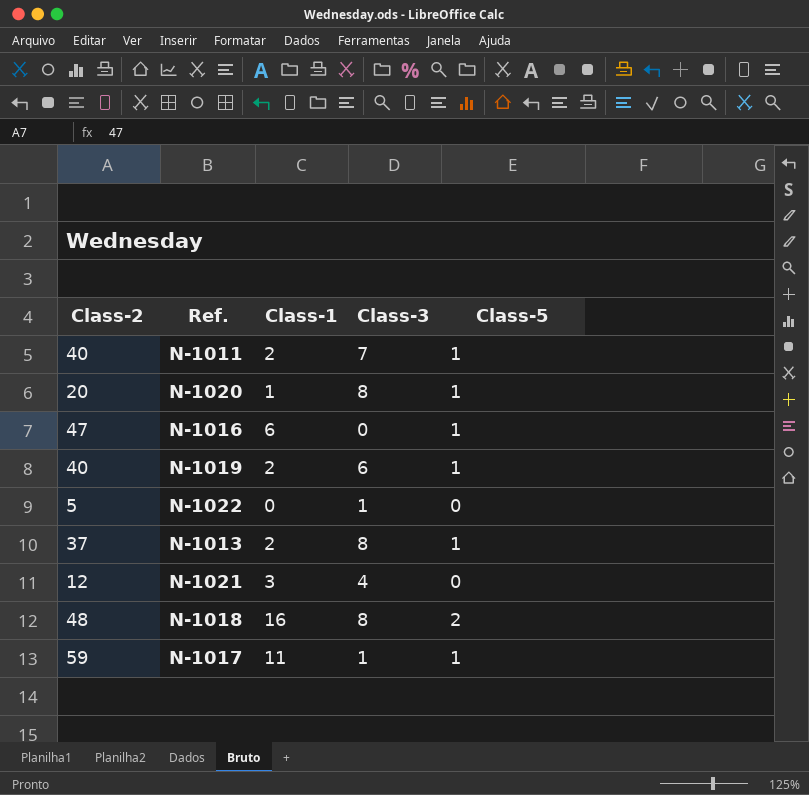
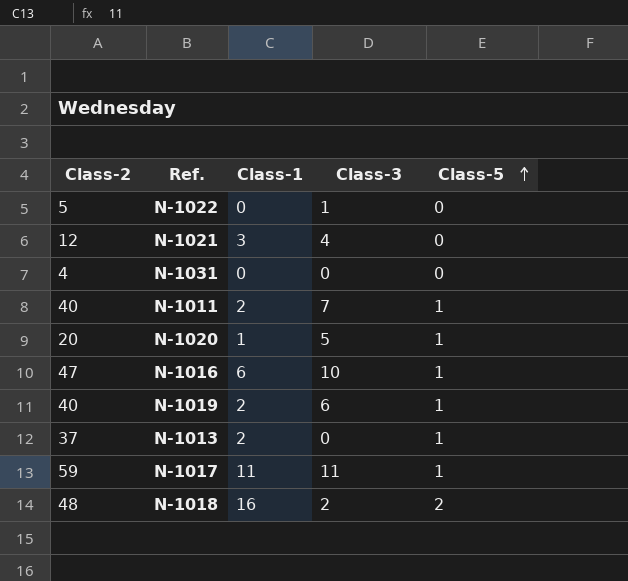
row order: none -> Class-5 ascending
row N-1031: none -> 4 | 0 | 0 | 0
N-1020 | Class-3: 8 -> 5
N-1016 | Class-3: 0 -> 10
N-1013 | Class-3: 8 -> 0
N-1017 | Class-3: 1 -> 11
N-1018 | Class-3: 8 -> 2

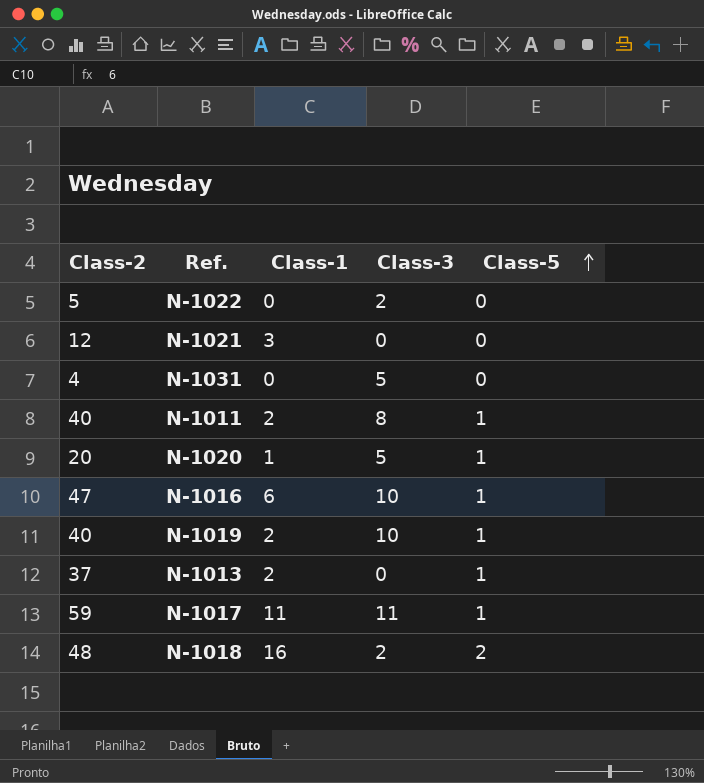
N-1022 | Class-3: 1 -> 2
N-1021 | Class-3: 4 -> 0
N-1031 | Class-3: 0 -> 5
N-1011 | Class-3: 7 -> 8
N-1019 | Class-3: 6 -> 10

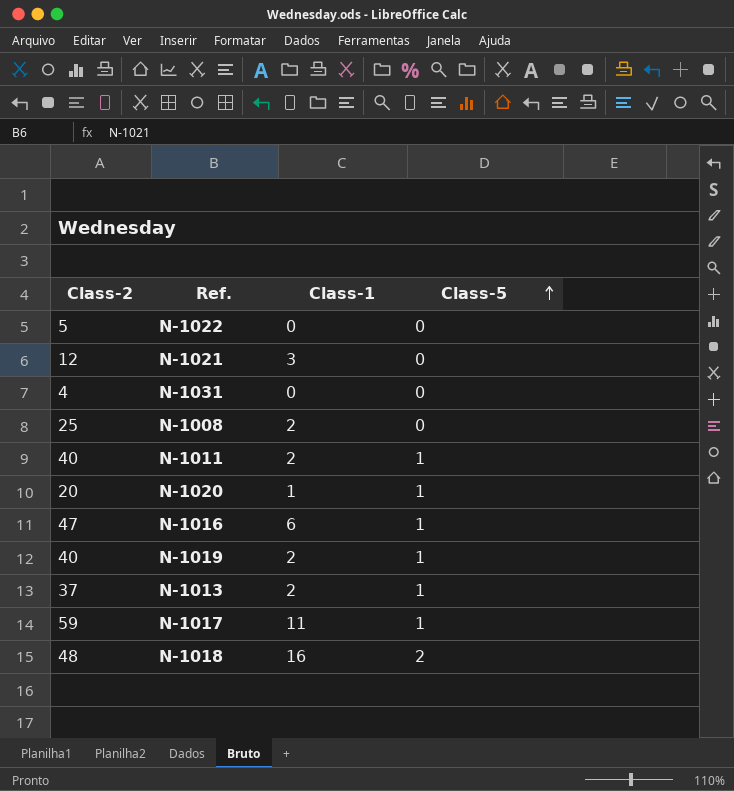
column Class-3 | position: 4 -> none
row N-1008: none -> 25 | 2 | 0

